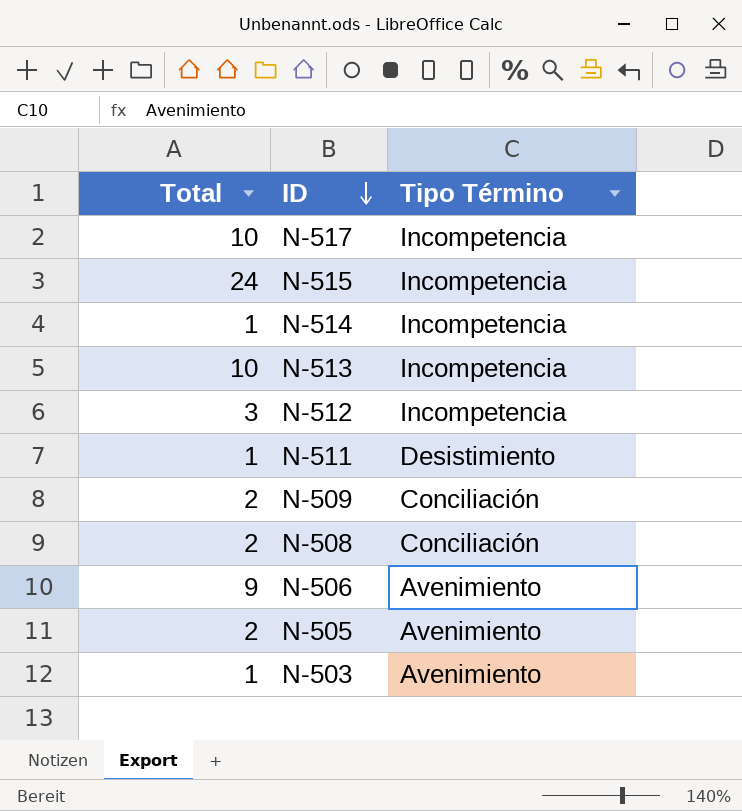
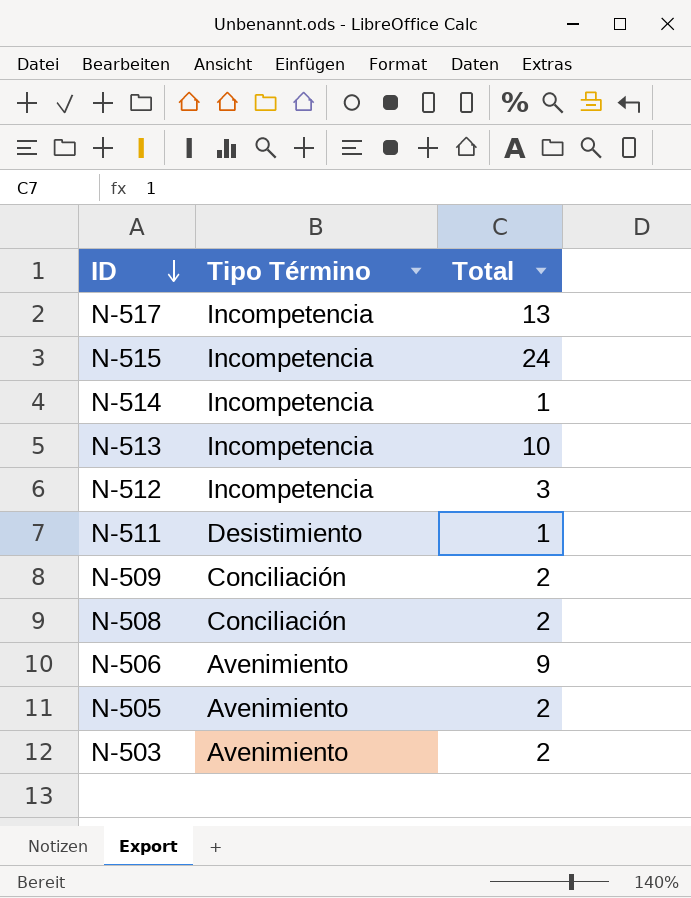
column Total | position: 1 -> 3
N-517 | Total: 10 -> 13
N-503 | Total: 1 -> 2

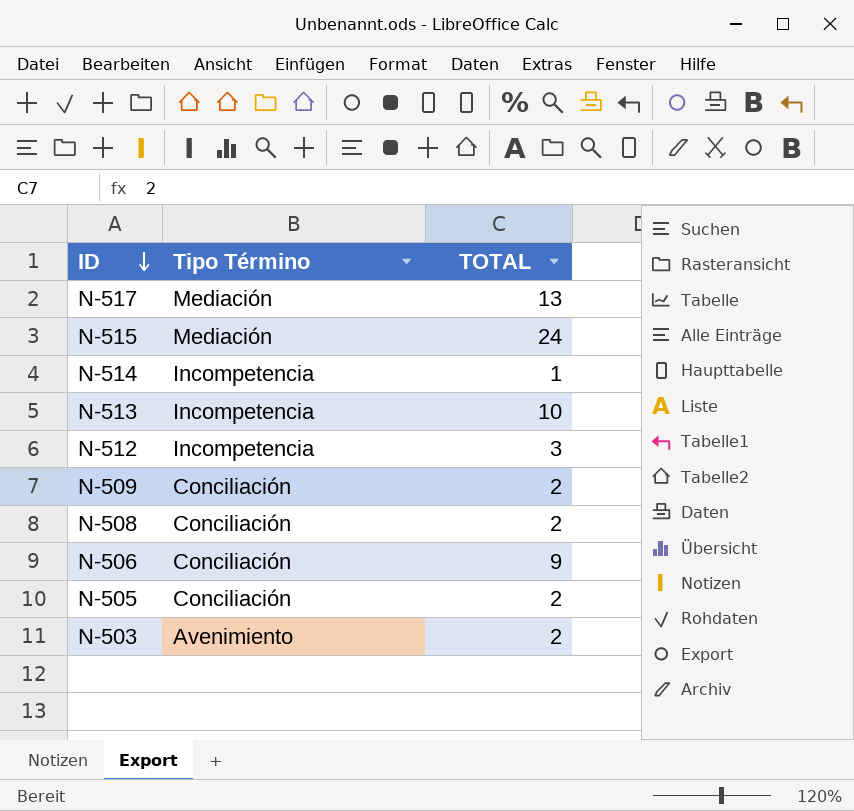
column name: Total -> TOTAL
row N-511: Desistimiento | 1 -> none
N-517 | Tipo Término: Incompetencia -> Mediación
N-515 | Tipo Término: Incompetencia -> Mediación
N-506 | Tipo Término: Avenimiento -> Conciliación
N-505 | Tipo Término: Avenimiento -> Conciliación

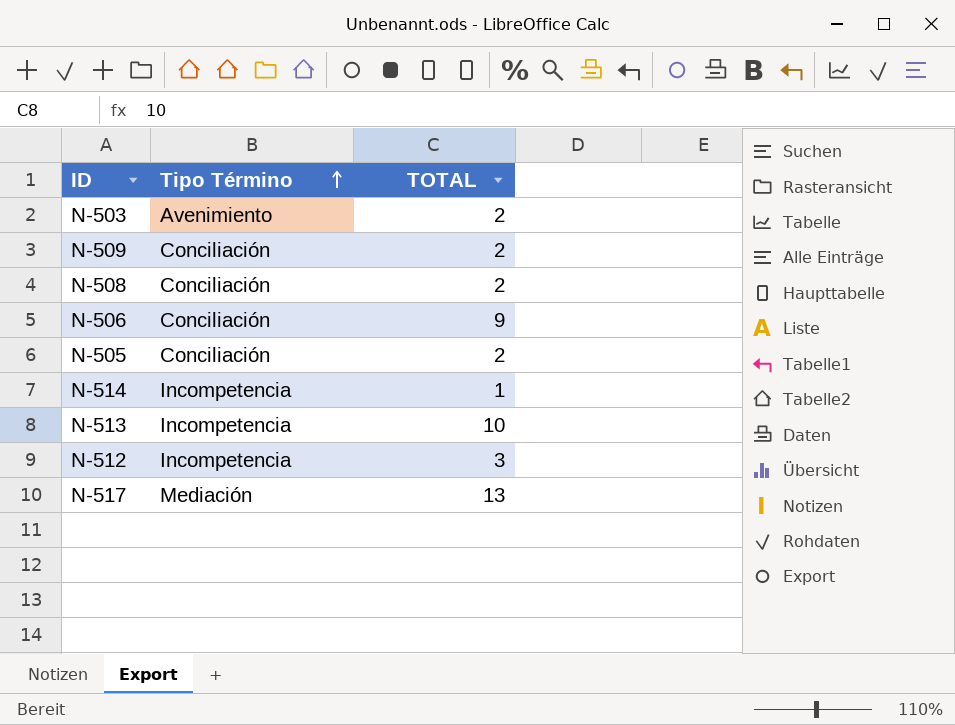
row order: ID descending -> Tipo Término ascending
row N-515: Mediación | 24 -> none

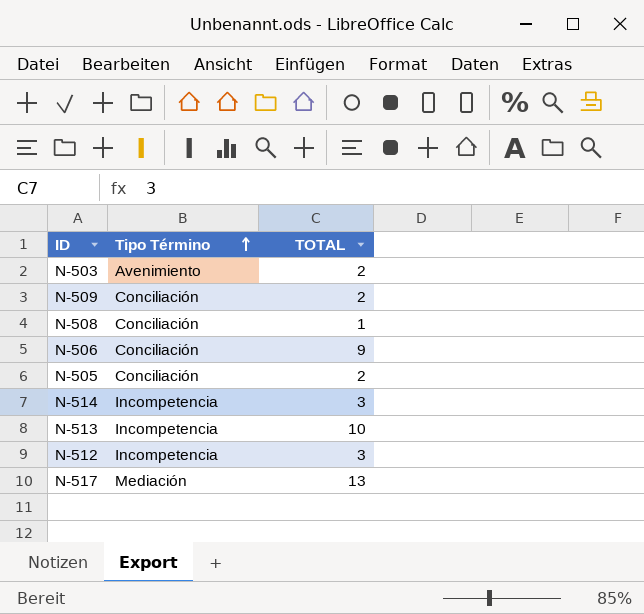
N-508 | TOTAL: 2 -> 1
N-514 | TOTAL: 1 -> 3

